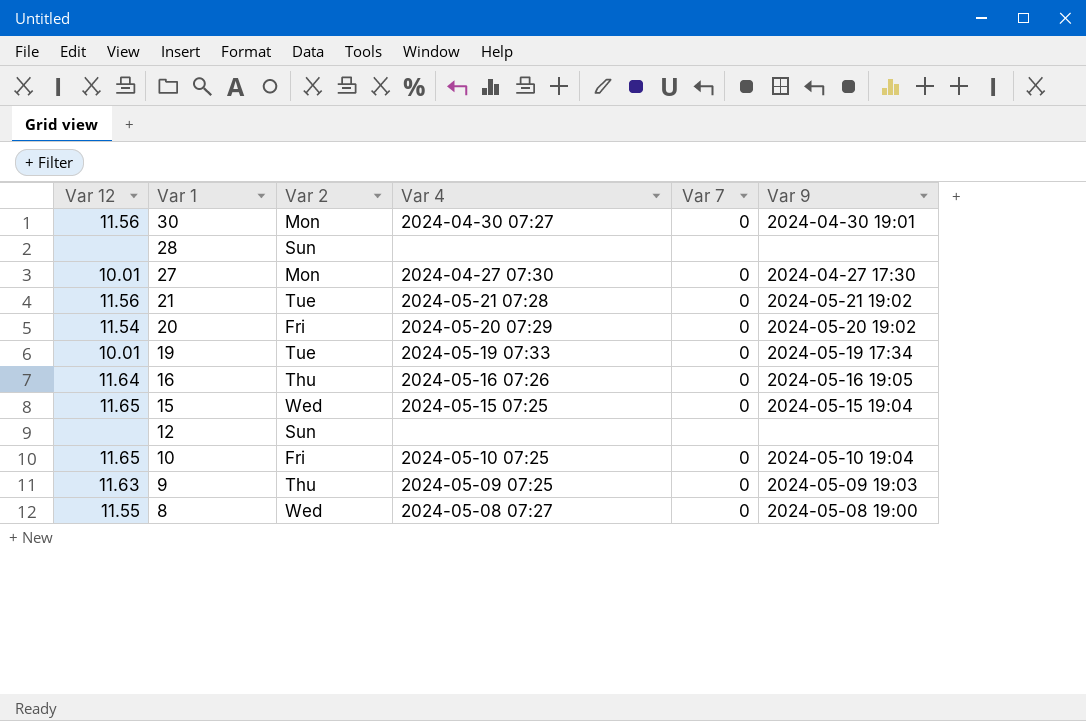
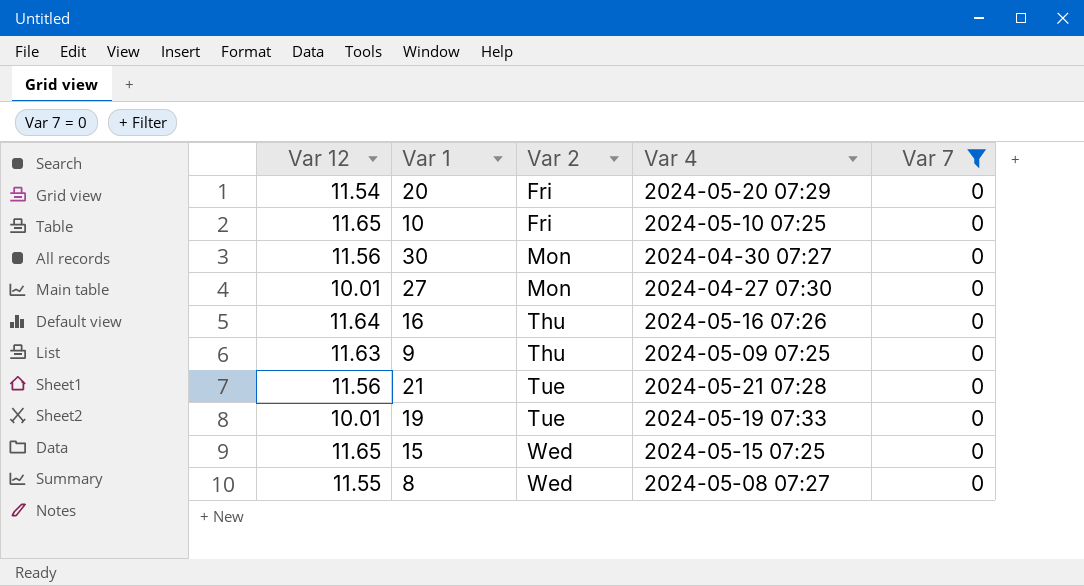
filter: none -> Var 7 = 0
row order: Var 1 descending -> Var 2 ascending
column Var 9 | position: 6 -> none

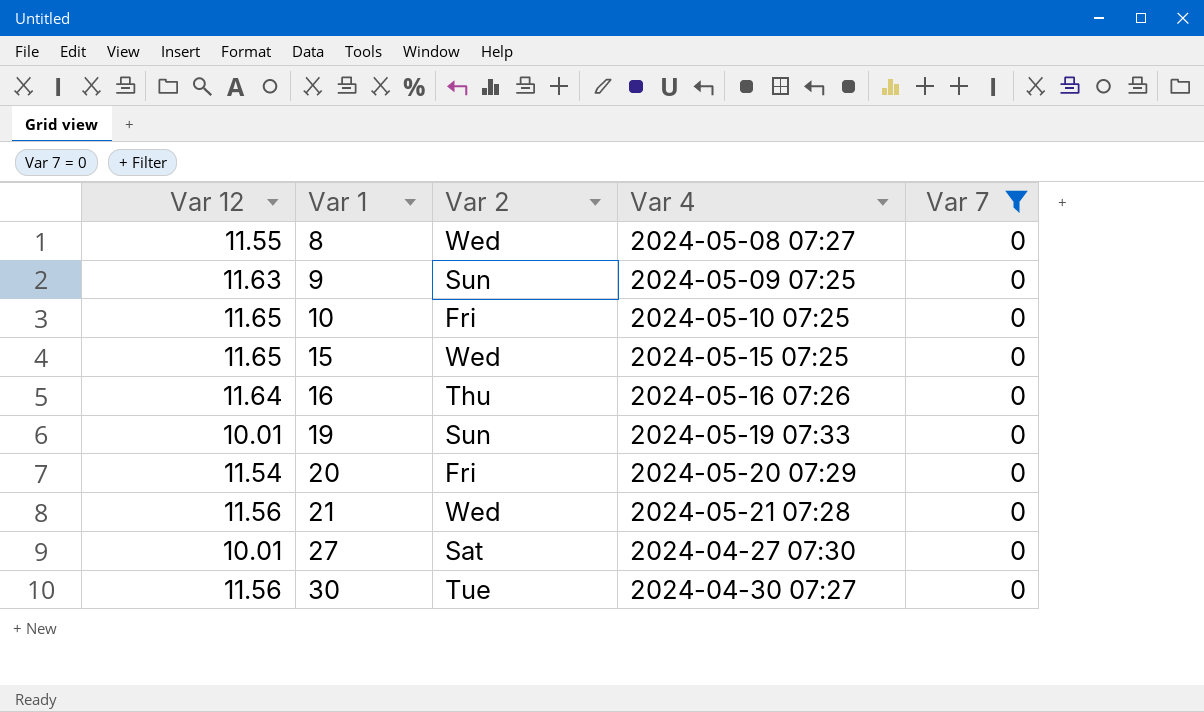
row order: Var 2 ascending -> Var 1 ascending
9 | Var 2: Thu -> Sun
19 | Var 2: Tue -> Sun
21 | Var 2: Tue -> Wed
27 | Var 2: Mon -> Sat
30 | Var 2: Mon -> Tue

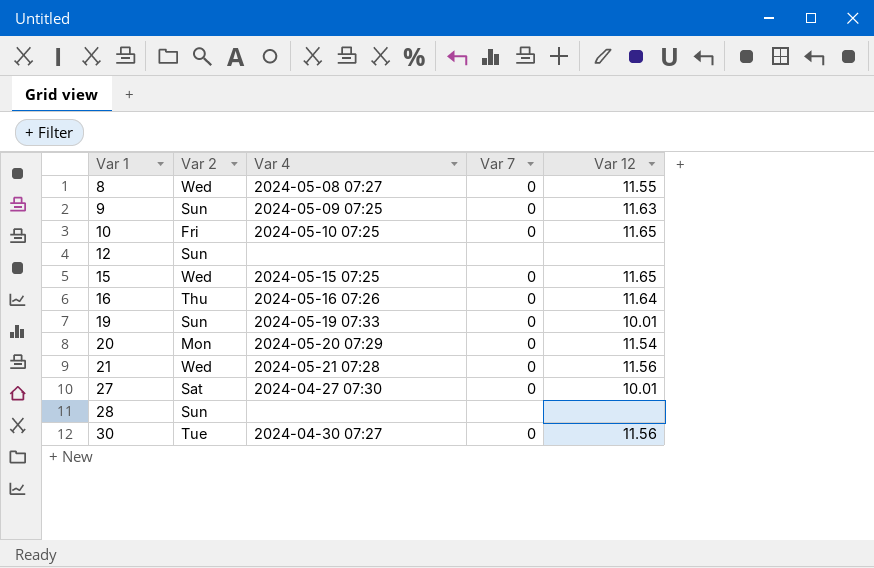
filter: Var 7 = 0 -> none
column Var 12 | position: 1 -> 5
20 | Var 2: Fri -> Mon

